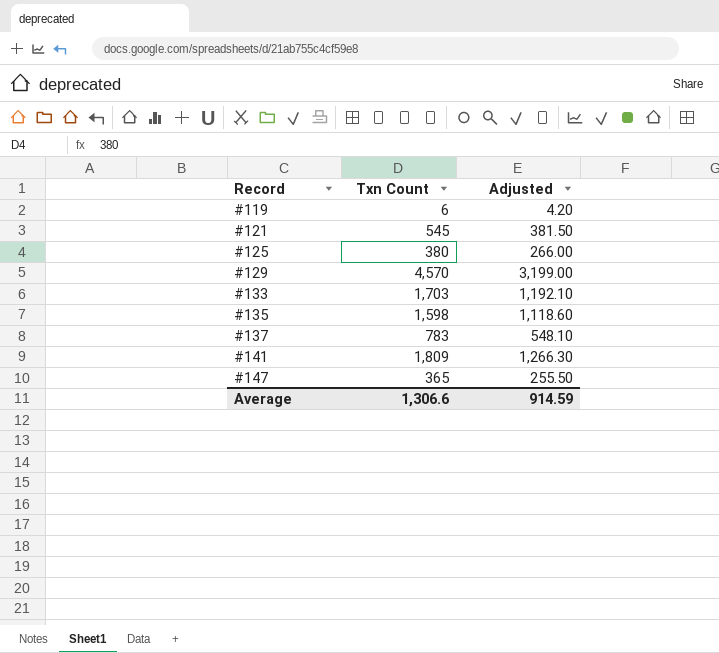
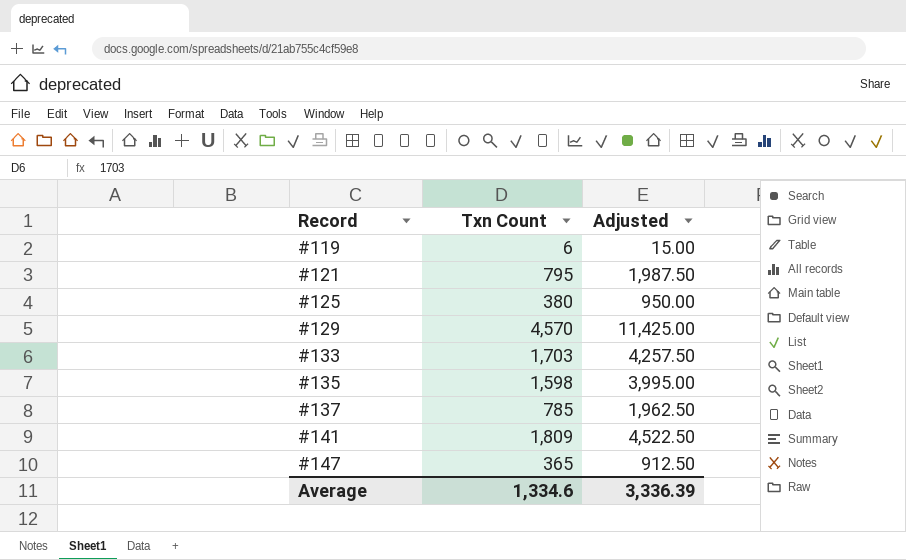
column Adjusted | formula: [Txn Count] * 0.7 -> [Txn Count] * 2.5
#121 | Txn Count: 545 -> 795
#137 | Txn Count: 783 -> 785
Average | Txn Count: 1,306.6 -> 1,334.6
Average | Adjusted: 914.59 -> 3,336.39

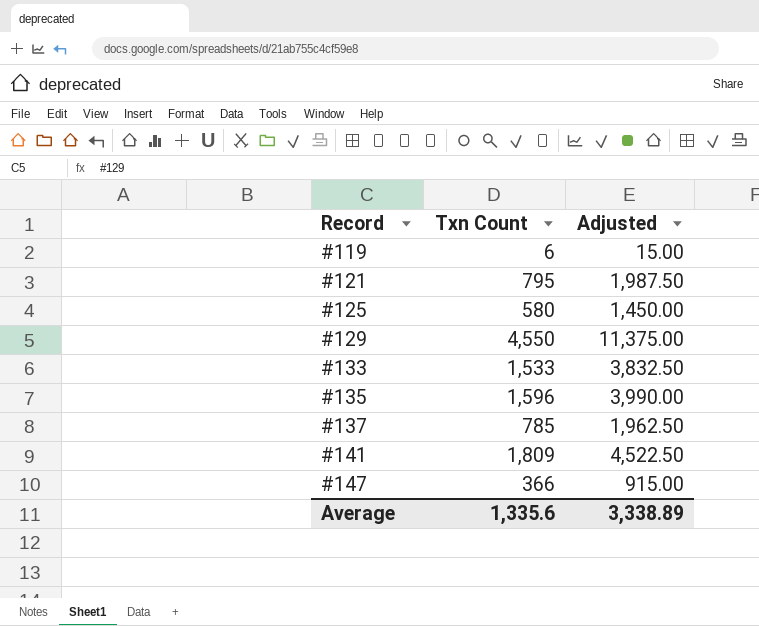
#125 | Txn Count: 380 -> 580
#125 | Adjusted: 950.00 -> 1,450.00
#129 | Txn Count: 4,570 -> 4,550
#129 | Adjusted: 11,425.00 -> 11,375.00
#133 | Txn Count: 1,703 -> 1,533
#133 | Adjusted: 4,257.50 -> 3,832.50
#135 | Txn Count: 1,598 -> 1,596
#135 | Adjusted: 3,995.00 -> 3,990.00
#147 | Txn Count: 365 -> 366
#147 | Adjusted: 912.50 -> 915.00
Average | Txn Count: 1,334.6 -> 1,335.6
Average | Adjusted: 3,336.39 -> 3,338.89

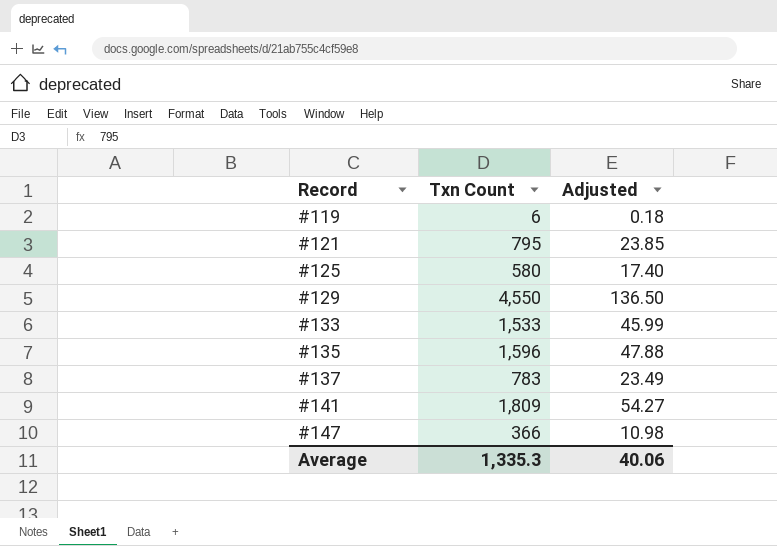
column Adjusted | formula: [Txn Count] * 2.5 -> [Txn Count] * 0.03
#137 | Txn Count: 785 -> 783
Average | Txn Count: 1,335.6 -> 1,335.3
Average | Adjusted: 3,338.89 -> 40.06

